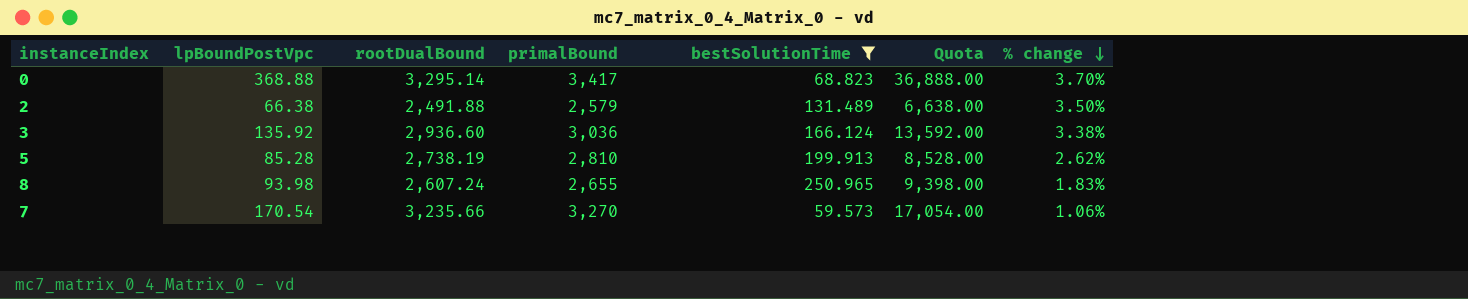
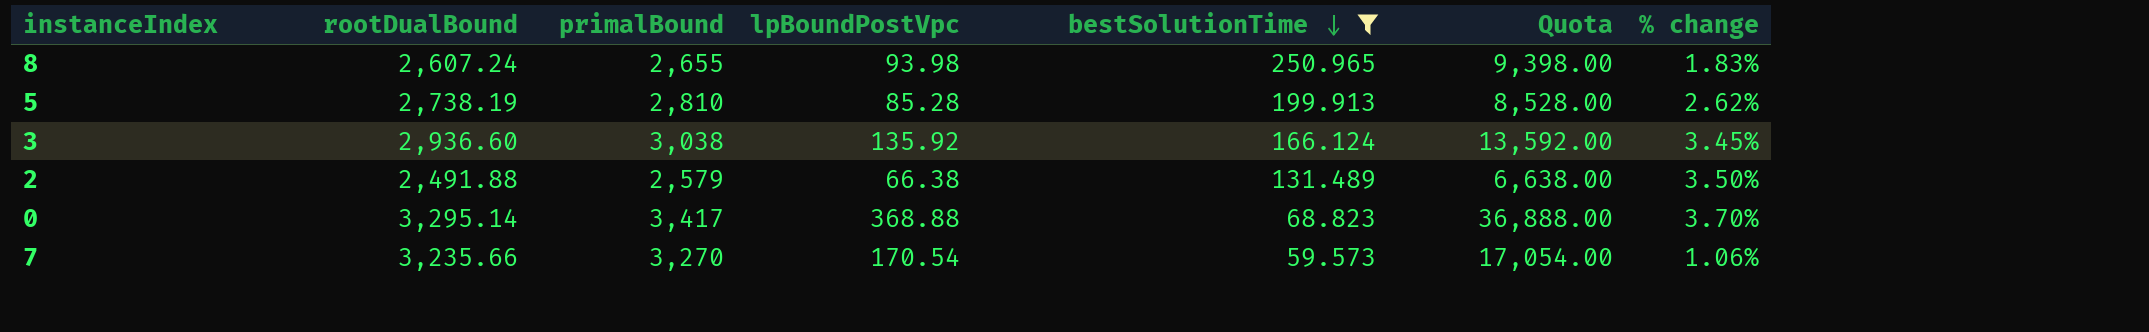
row order: % change descending -> bestSolutionTime descending
column lpBoundPostVpc | position: 2 -> 4
3 | primalBound: 3,036 -> 3,038
3 | % change: 3.38% -> 3.45%

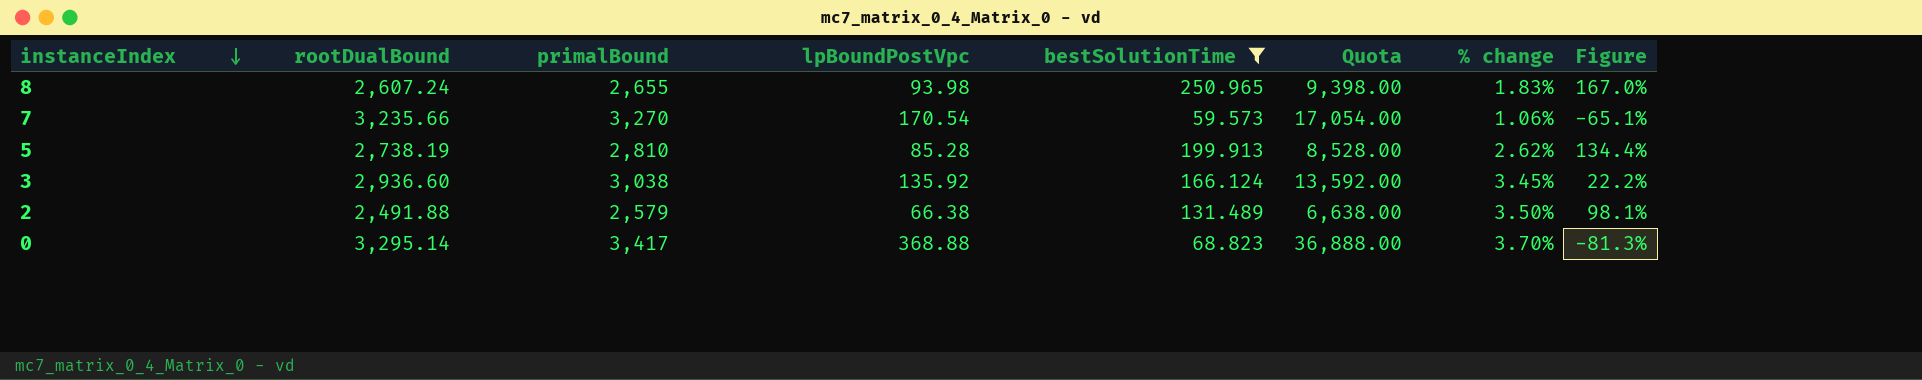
row order: bestSolutionTime descending -> instanceIndex descending
column Figure | formula: none -> ([bestSolutionTime] - [lpBoundPostVpc]) / [lpBoundPostVpc]

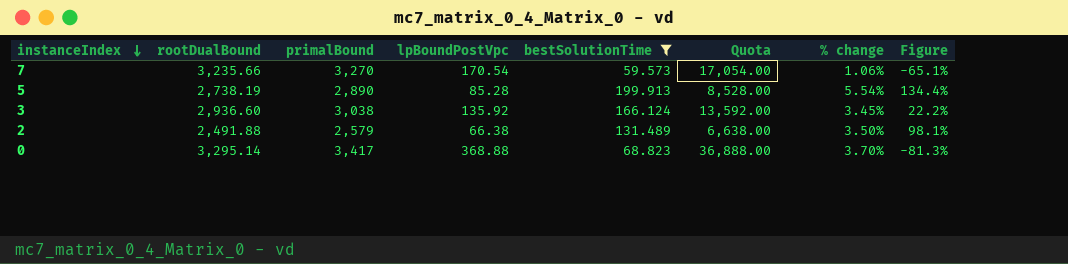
row 8: 2,607.24 | 2,655 | 93.98 | 250.965 | 9,398.00 | 1.83% | 167.0% -> none
5 | primalBound: 2,810 -> 2,890
5 | % change: 2.62% -> 5.54%

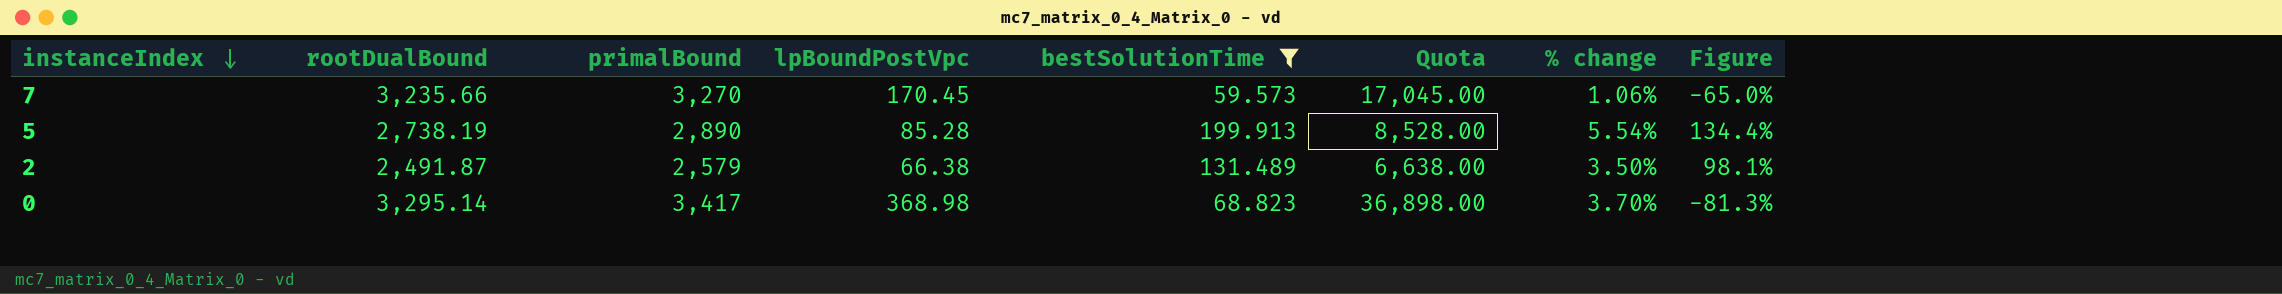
row 3: 2,936.60 | 3,038 | 135.92 | 166.124 | 13,592.00 | 3.45% | 22.2% -> none
7 | lpBoundPostVpc: 170.54 -> 170.45
7 | Quota: 17,054.00 -> 17,045.00
7 | Figure: -65.1% -> -65.0%
2 | rootDualBound: 2,491.88 -> 2,491.87
0 | lpBoundPostVpc: 368.88 -> 368.98
0 | Quota: 36,888.00 -> 36,898.00

